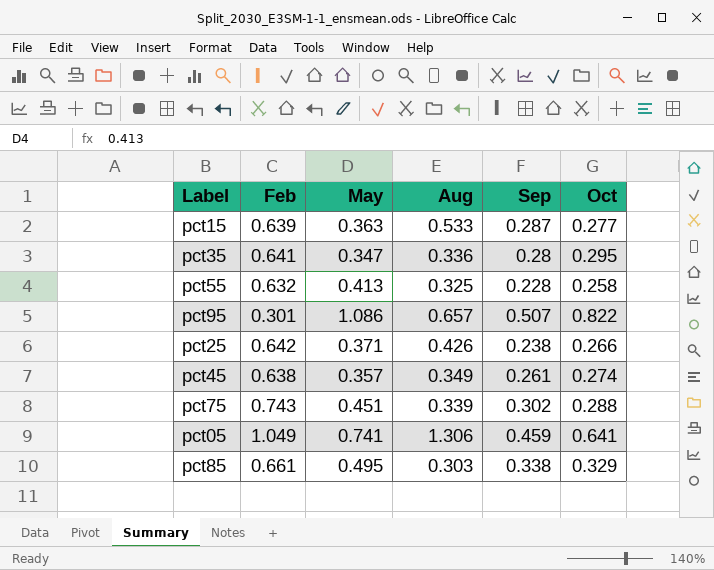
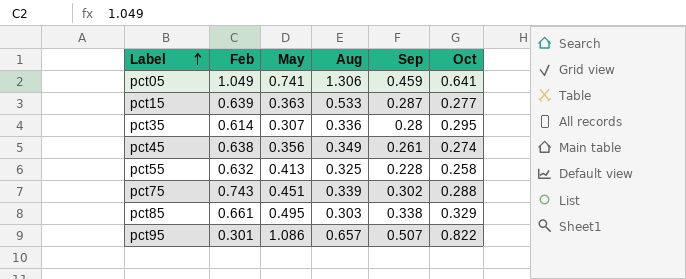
row order: none -> Label ascending
row pct25: 0.642 | 0.371 | 0.426 | 0.238 | 0.266 -> none
pct35 | Feb: 0.641 -> 0.614
pct35 | May: 0.347 -> 0.307
pct45 | May: 0.357 -> 0.356

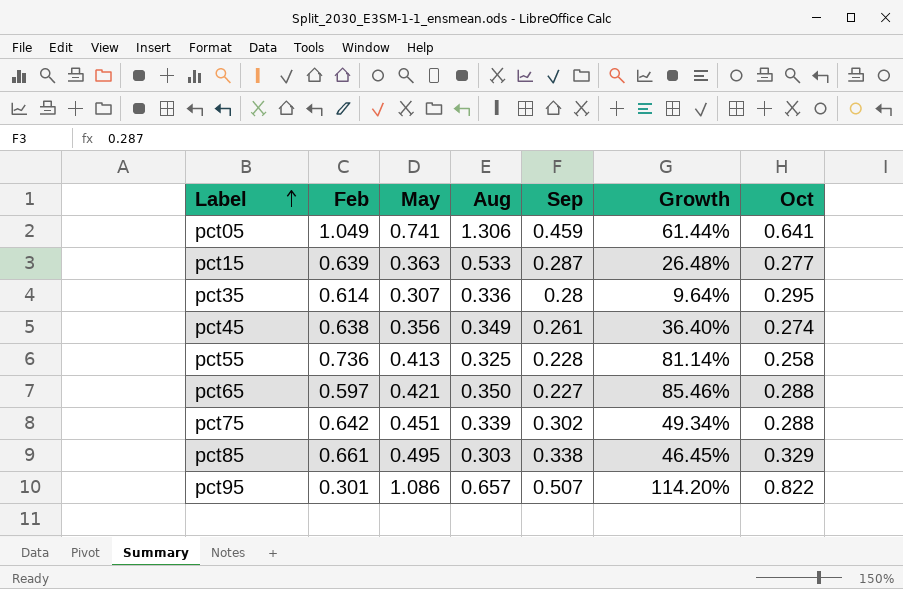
column Growth | formula: none -> ([May] - [Sep]) / [Sep]
pct55 | Feb: 0.632 -> 0.736
row pct65: none -> 0.597 | 0.421 | 0.350 | 0.227 | 85.46% | 0.288
pct75 | Feb: 0.743 -> 0.642

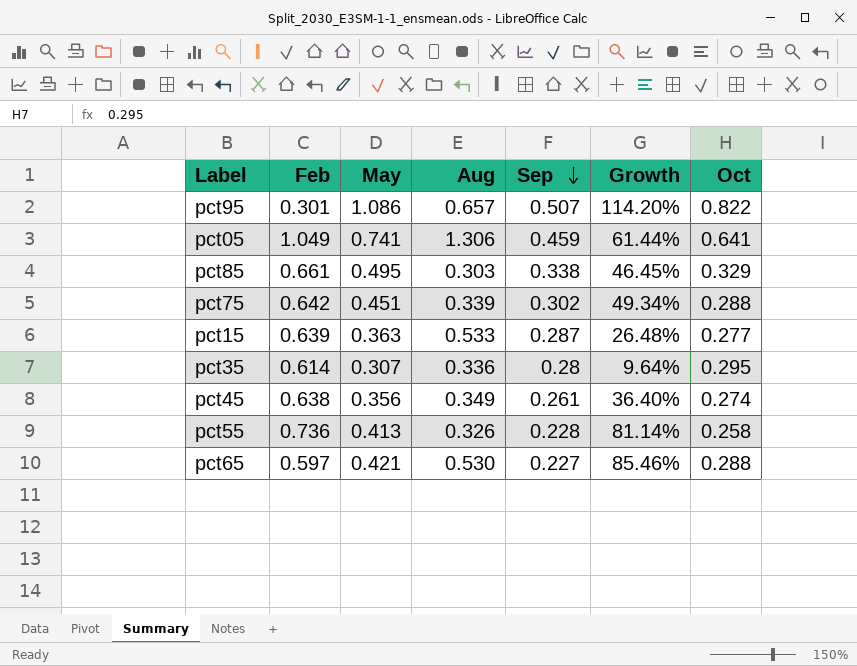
row order: Label ascending -> Sep descending
pct55 | Aug: 0.325 -> 0.326
pct65 | Aug: 0.350 -> 0.530

